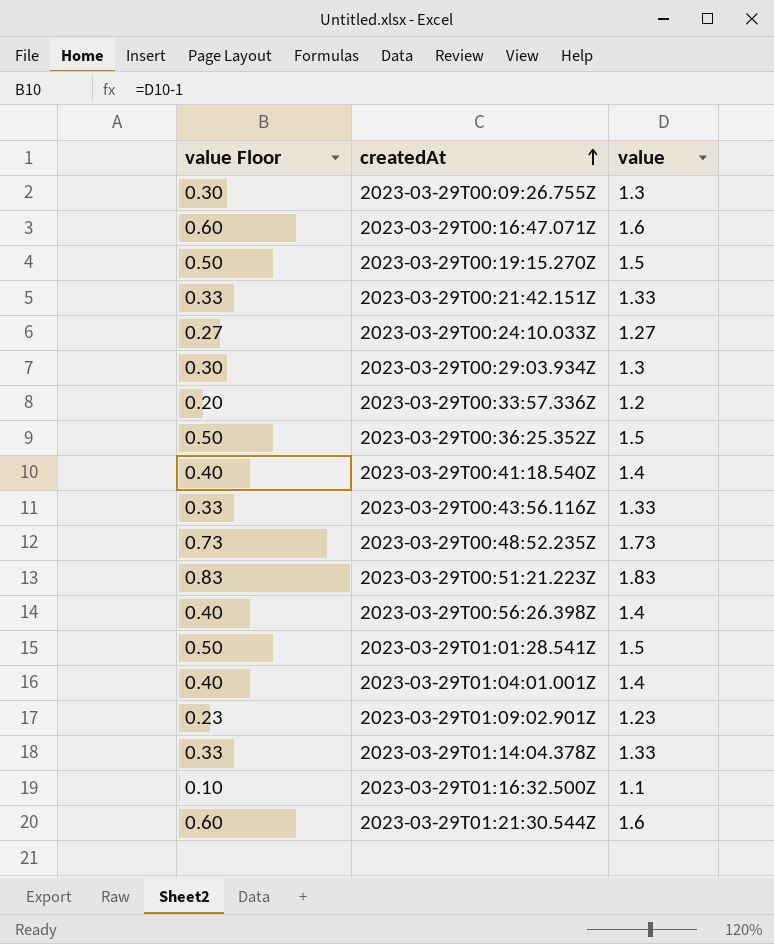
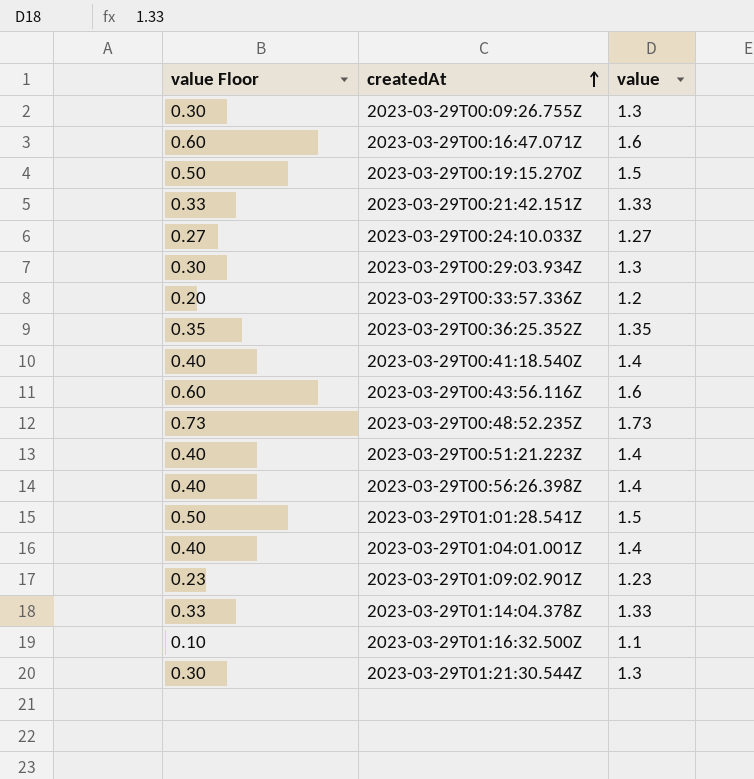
2023-03-29T00:36:25.352Z | value Floor: 0.50 -> 0.35
2023-03-29T00:36:25.352Z | value: 1.5 -> 1.35
2023-03-29T00:43:56.116Z | value Floor: 0.33 -> 0.60
2023-03-29T00:43:56.116Z | value: 1.33 -> 1.6
2023-03-29T00:51:21.223Z | value Floor: 0.83 -> 0.40
2023-03-29T00:51:21.223Z | value: 1.83 -> 1.4
2023-03-29T01:21:30.544Z | value Floor: 0.60 -> 0.30
2023-03-29T01:21:30.544Z | value: 1.6 -> 1.3

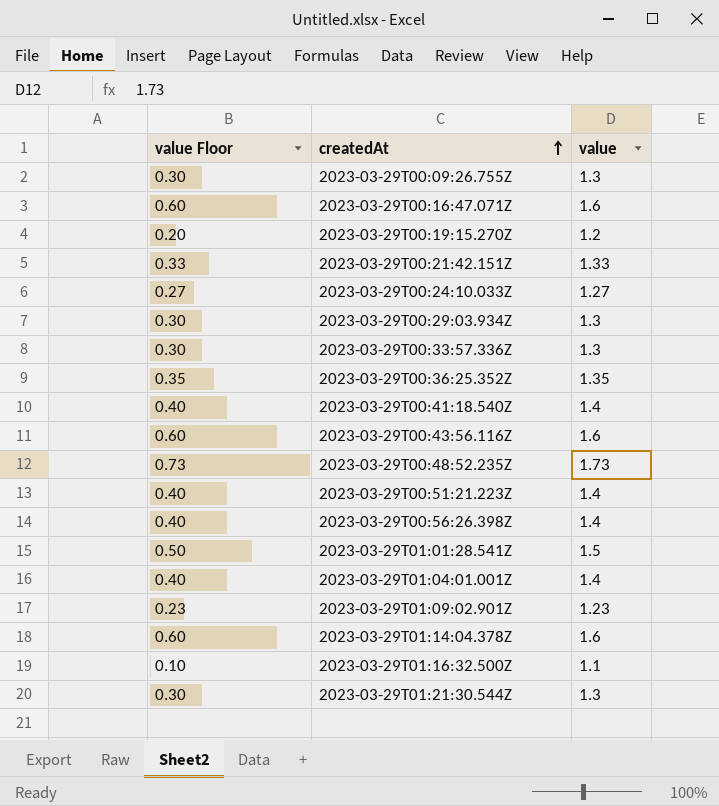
2023-03-29T00:19:15.270Z | value Floor: 0.50 -> 0.20
2023-03-29T00:19:15.270Z | value: 1.5 -> 1.2
2023-03-29T00:33:57.336Z | value Floor: 0.20 -> 0.30
2023-03-29T00:33:57.336Z | value: 1.2 -> 1.3
2023-03-29T01:14:04.378Z | value Floor: 0.33 -> 0.60
2023-03-29T01:14:04.378Z | value: 1.33 -> 1.6

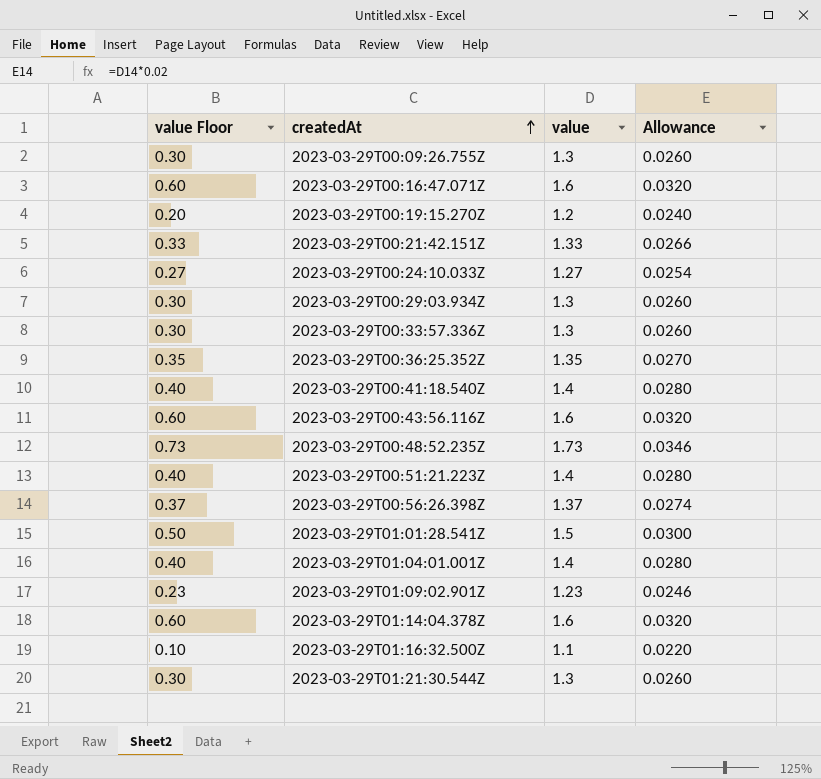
column Allowance | formula: none -> [value] * 0.02
2023-03-29T00:56:26.398Z | value Floor: 0.40 -> 0.37
2023-03-29T00:56:26.398Z | value: 1.4 -> 1.37

